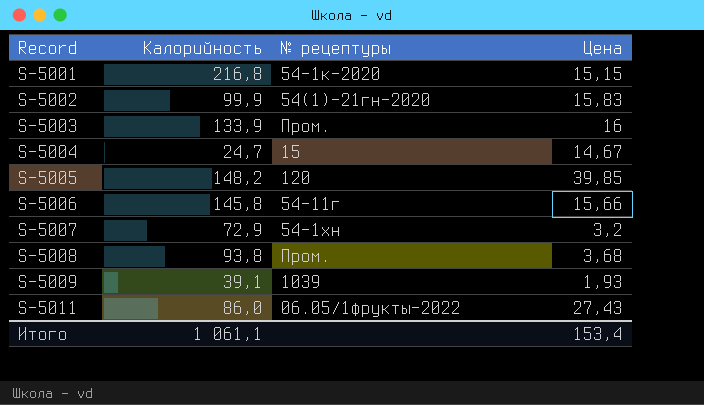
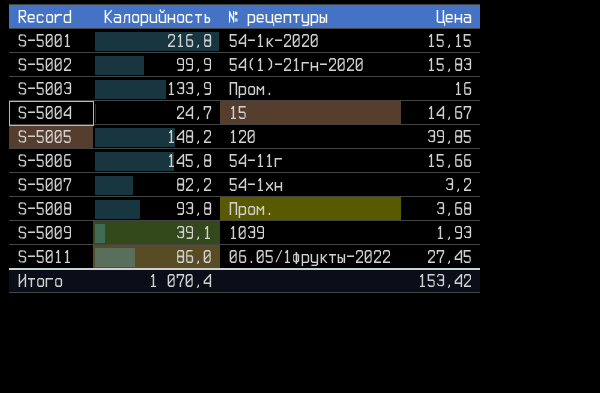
S-5007 | Калорийность: 72,9 -> 82,2
S-5011 | Цена: 27,43 -> 27,45
Итого | Калорийность: 1 061,1 -> 1 070,4
Итого | Цена: 153,4 -> 153,42

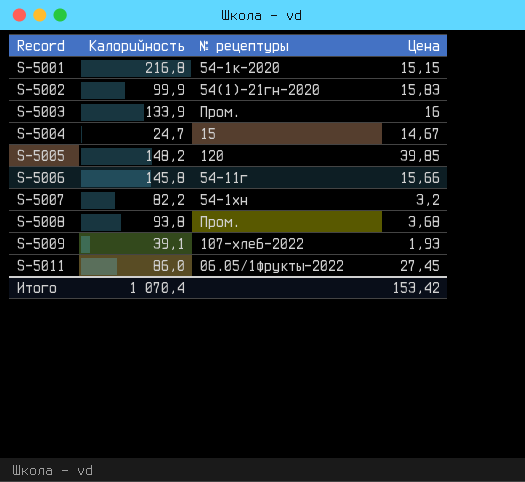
S-5009 | № рецептуры: 1039 -> 107-хлеб-2022

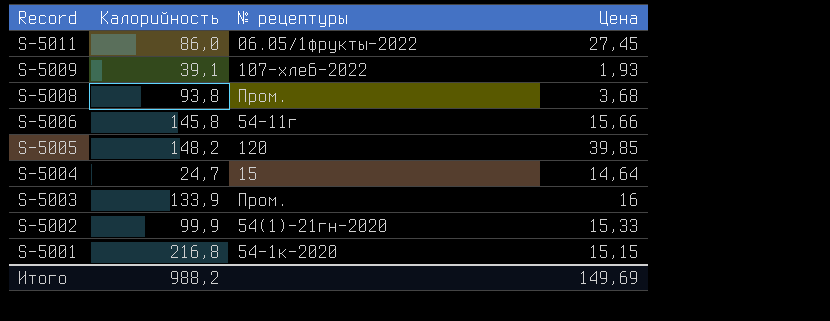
row order: Record ascending -> Record descending
row S-5007: 82,2 | 54-1хн | 3,2 -> none
S-5004 | Цена: 14,67 -> 14,64
S-5002 | Цена: 15,83 -> 15,33
Итого | Калорийность: 1 070,4 -> 988,2
Итого | Цена: 153,42 -> 149,69

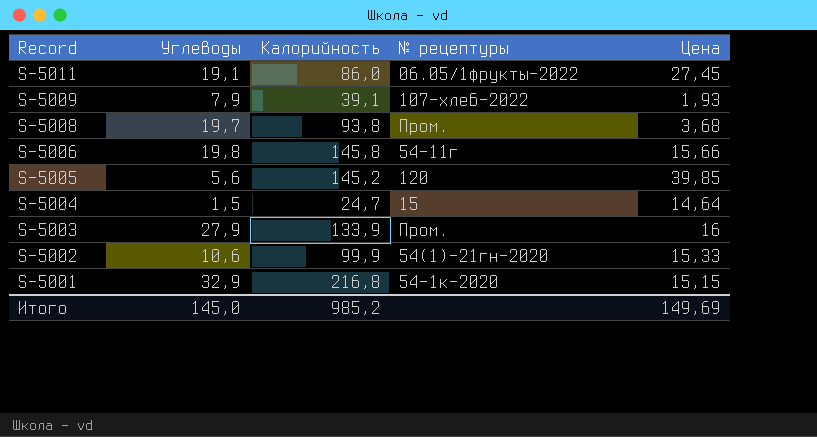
column Углеводы | position: none -> 2
S-5005 | Калорийность: 148,2 -> 145,2
Итого | Калорийность: 988,2 -> 985,2

